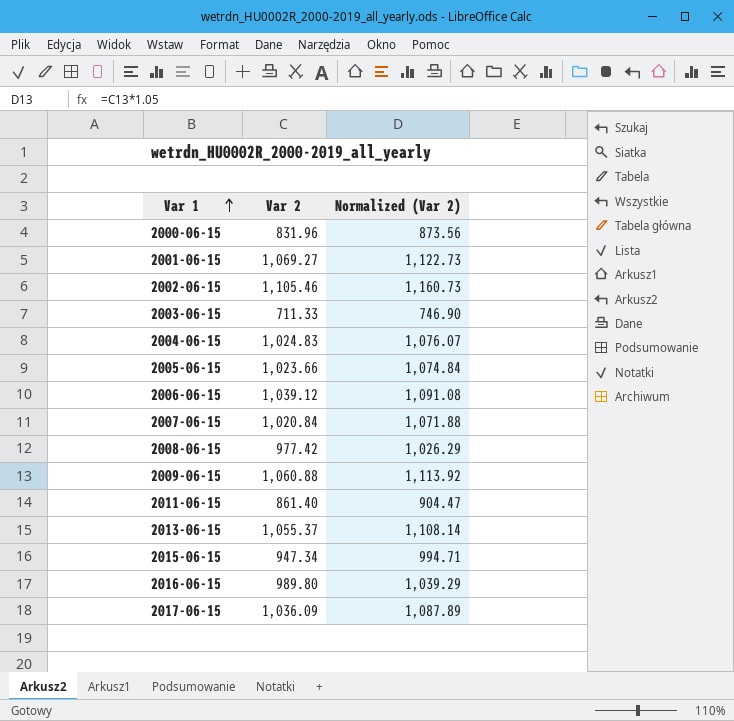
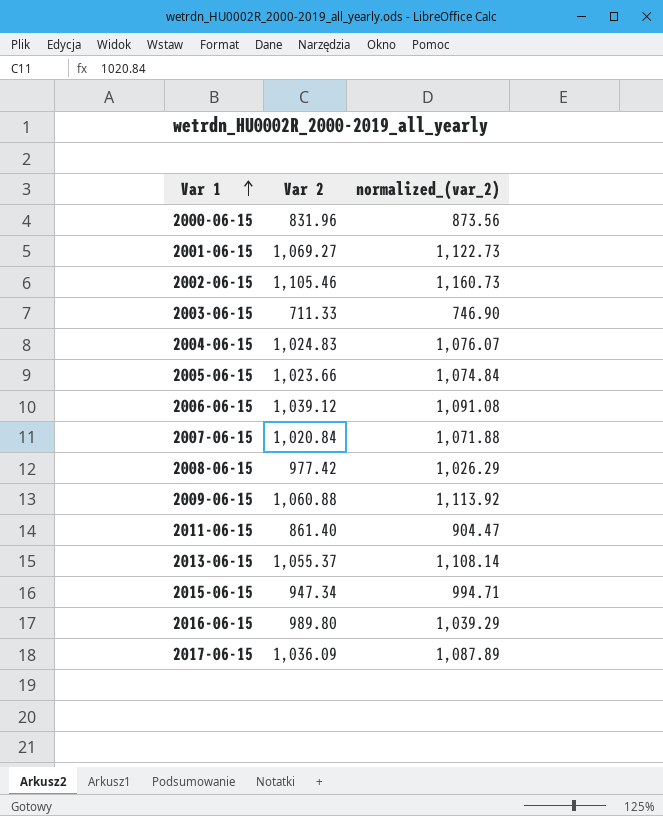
column name: Normalized (Var 2) -> normalized_(var_2)

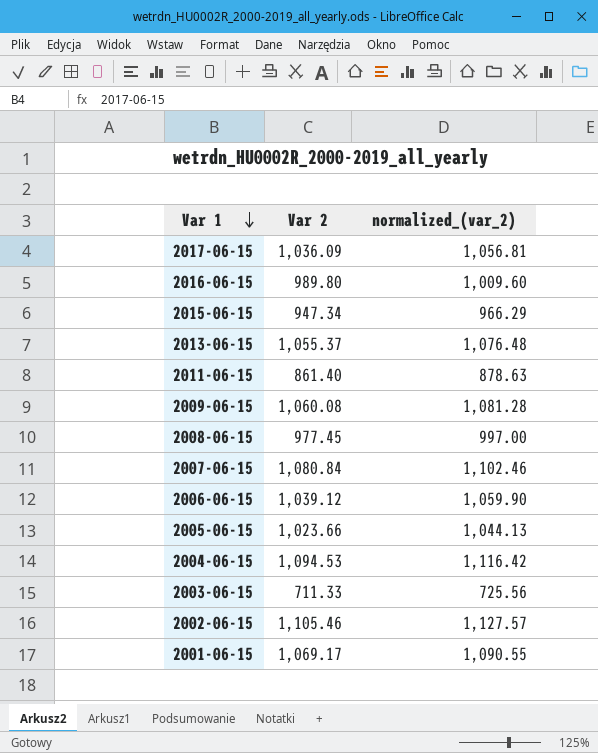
row order: Var 1 ascending -> Var 1 descending
column normalized_(var_2) | formula: [Var 2] * 1.05 -> [Var 2] * 1.02
row 2000-06-15: 831.96 | 873.56 -> none
2009-06-15 | Var 2: 1,060.88 -> 1,060.08
2008-06-15 | Var 2: 977.42 -> 977.45
2007-06-15 | Var 2: 1,020.84 -> 1,080.84
2004-06-15 | Var 2: 1,024.83 -> 1,094.53
2001-06-15 | Var 2: 1,069.27 -> 1,069.17

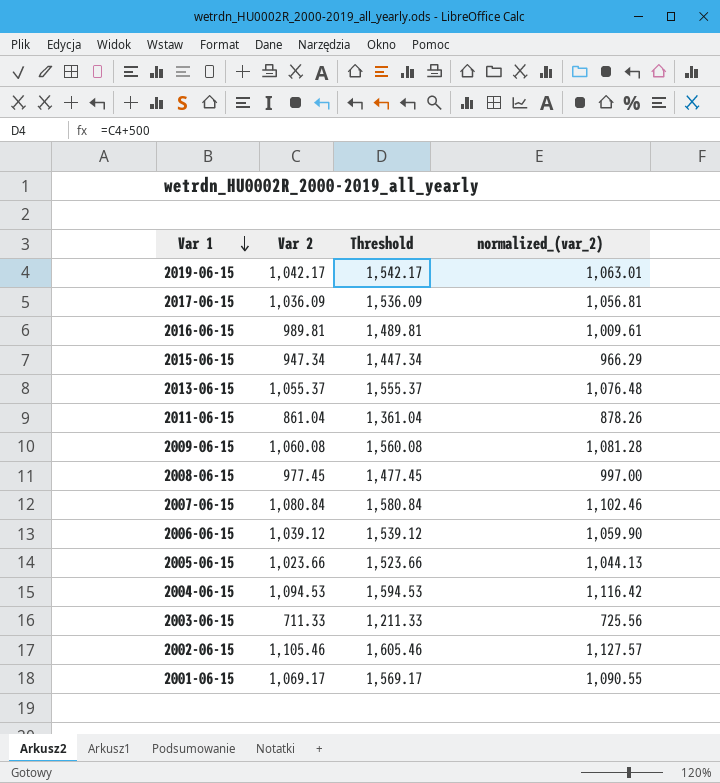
column Threshold | formula: none -> [Var 2] + 500
row 2019-06-15: none -> 1,042.17 | 1,542.17 | 1,063.01
2016-06-15 | Var 2: 989.80 -> 989.81
2016-06-15 | normalized_(var_2): 1,009.60 -> 1,009.61
2011-06-15 | Var 2: 861.40 -> 861.04
2011-06-15 | normalized_(var_2): 878.63 -> 878.26

